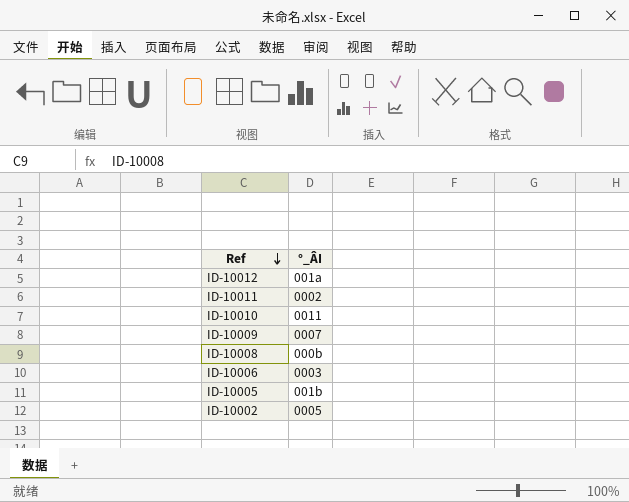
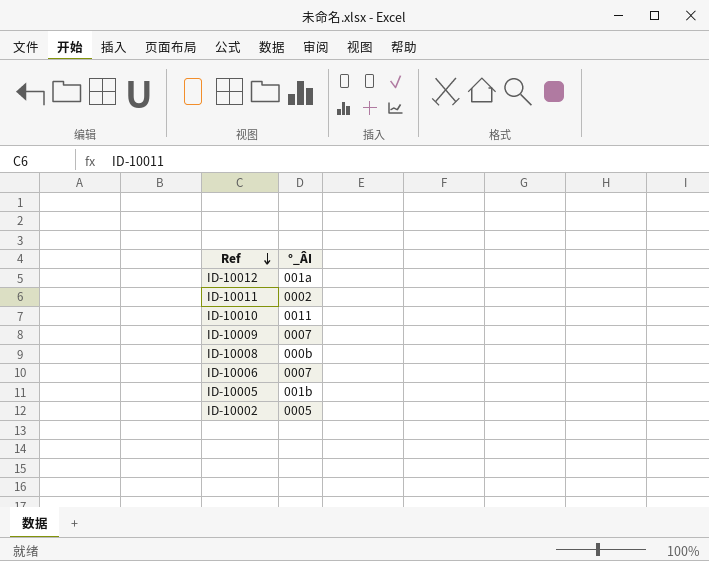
ID-10006 | °_ÂI: 0003 -> 0007

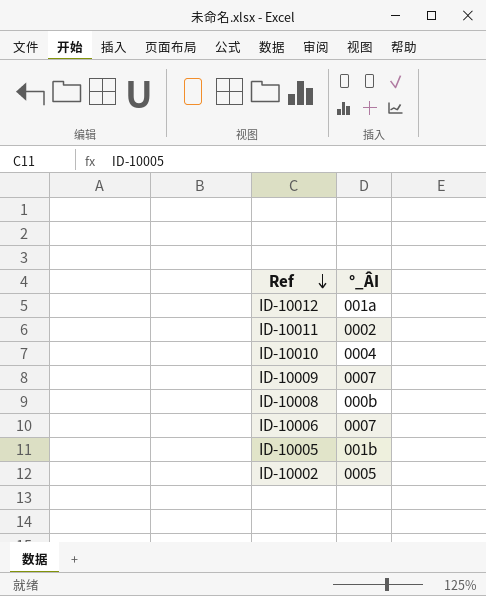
ID-10010 | °_ÂI: 0011 -> 0004

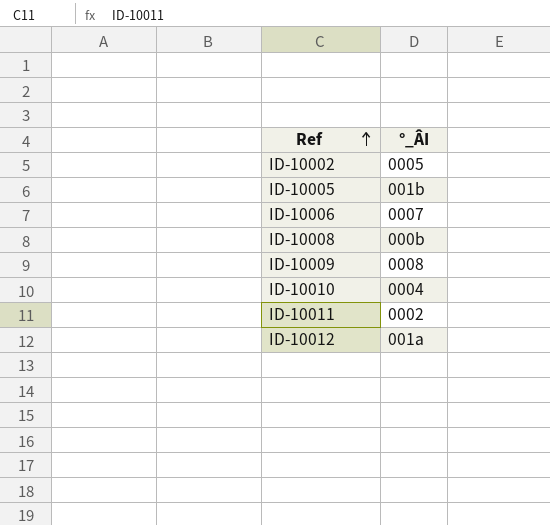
row order: Ref descending -> Ref ascending
ID-10009 | °_ÂI: 0007 -> 0008

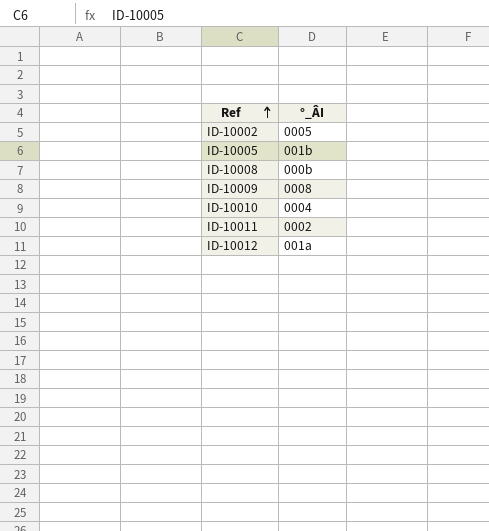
row ID-10006: 0007 -> none

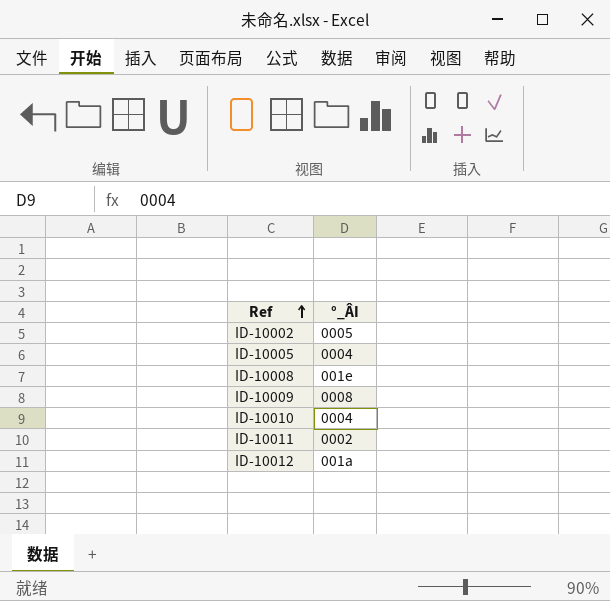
ID-10005 | °_ÂI: 001b -> 0004
ID-10008 | °_ÂI: 000b -> 001e

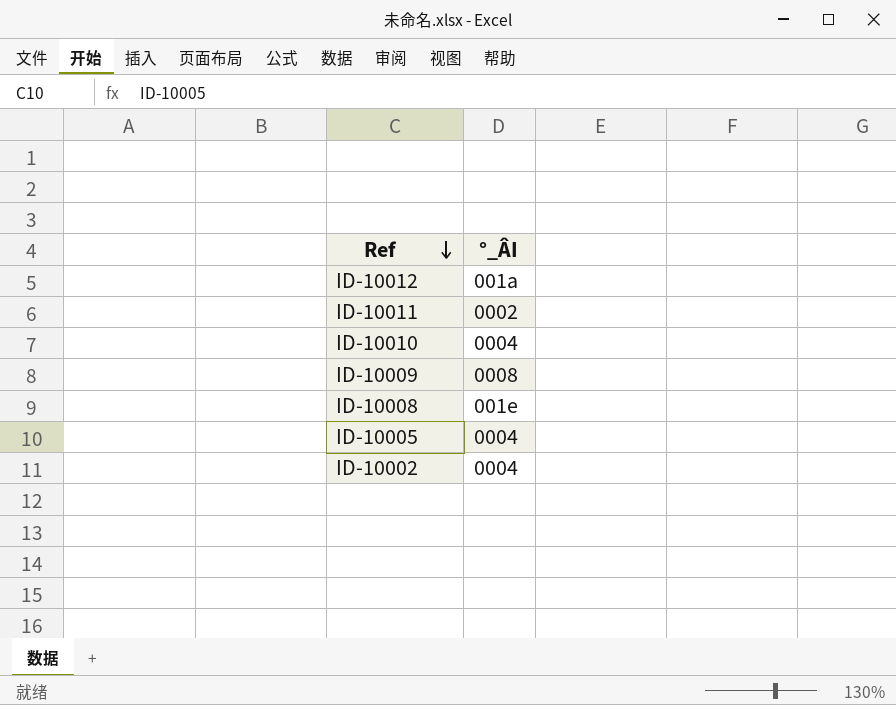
row order: Ref ascending -> Ref descending
ID-10002 | °_ÂI: 0005 -> 0004

